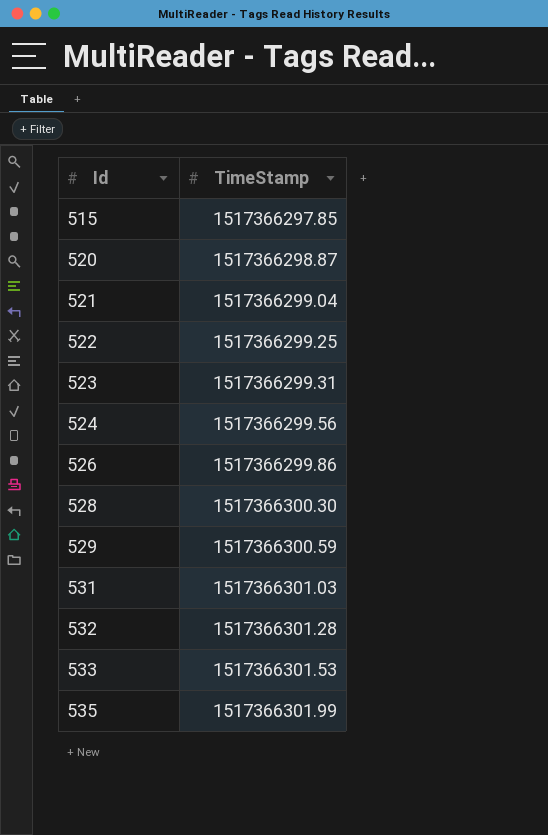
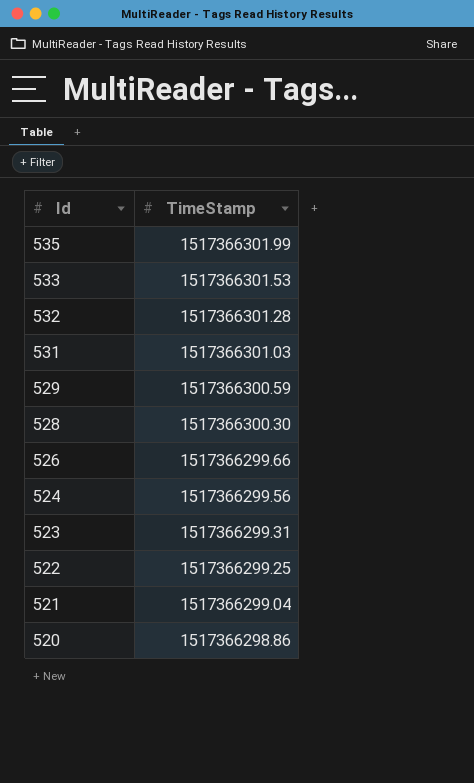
row order: Id ascending -> Id descending
row 515: 1517366297.85 -> none
526 | TimeStamp: 1517366299.86 -> 1517366299.66
520 | TimeStamp: 1517366298.87 -> 1517366298.86

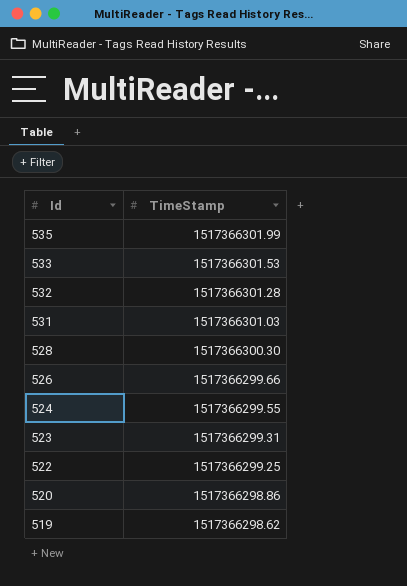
row 529: 1517366300.59 -> none
row 521: 1517366299.04 -> none
524 | TimeStamp: 1517366299.56 -> 1517366299.55
row 519: none -> 1517366298.62

